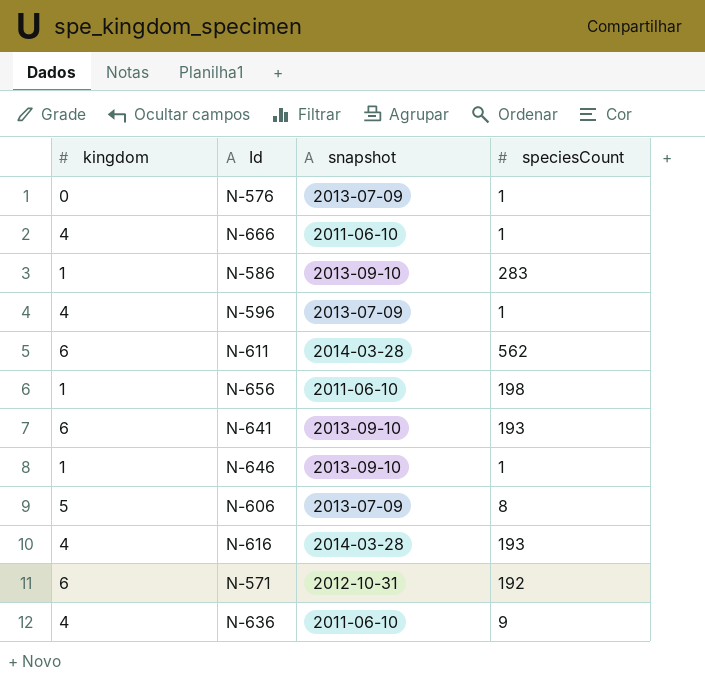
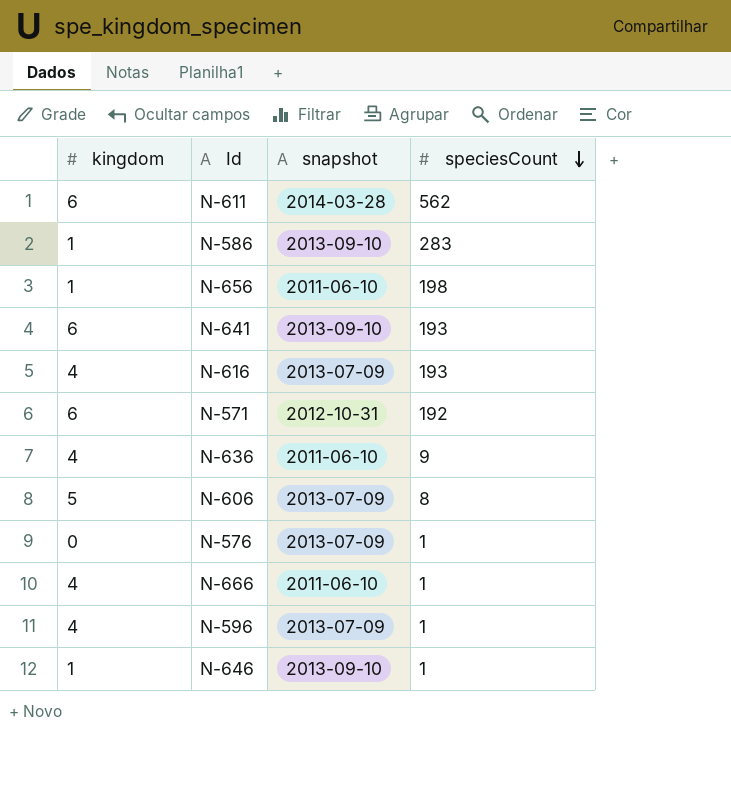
row order: none -> speciesCount descending
N-616 | snapshot: 2014-03-28 -> 2013-07-09

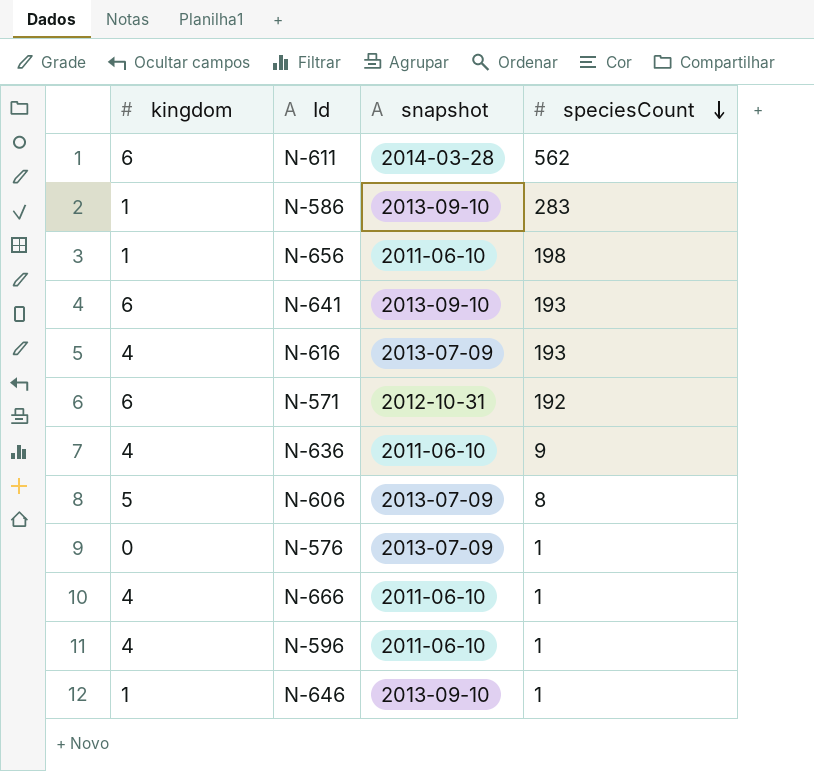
N-596 | snapshot: 2013-07-09 -> 2011-06-10

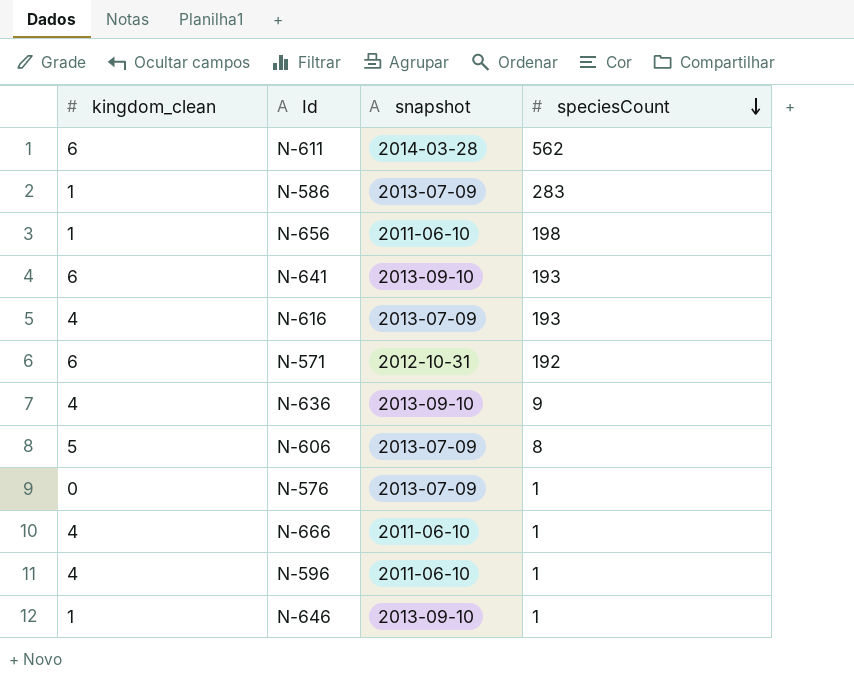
column name: kingdom -> kingdom_clean
N-586 | snapshot: 2013-09-10 -> 2013-07-09
N-636 | snapshot: 2011-06-10 -> 2013-09-10

